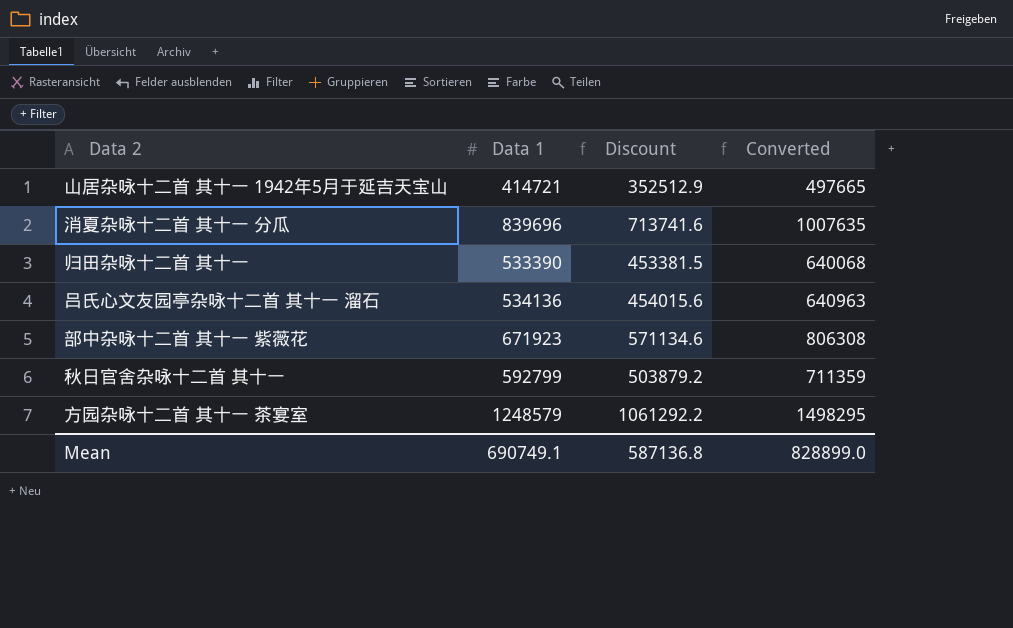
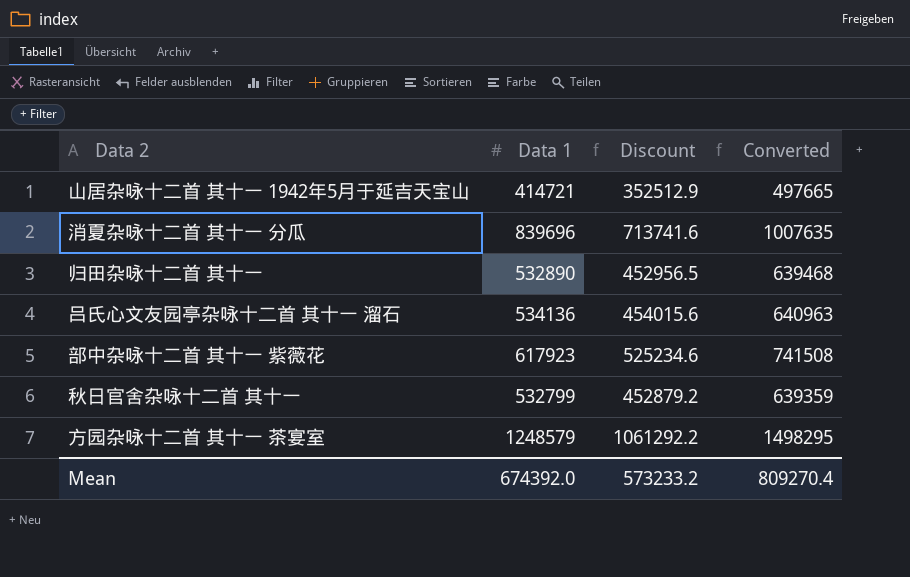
归田杂咏十二首 其十一 | Data 1: 533390 -> 532890
归田杂咏十二首 其十一 | Discount: 453381.5 -> 452956.5
归田杂咏十二首 其十一 | Converted: 640068 -> 639468
部中杂咏十二首 其十一 紫薇花 | Data 1: 671923 -> 617923
部中杂咏十二首 其十一 紫薇花 | Discount: 571134.6 -> 525234.6
部中杂咏十二首 其十一 紫薇花 | Converted: 806308 -> 741508
秋日官舍杂咏十二首 其十一 | Data 1: 592799 -> 532799
秋日官舍杂咏十二首 其十一 | Discount: 503879.2 -> 452879.2
秋日官舍杂咏十二首 其十一 | Converted: 711359 -> 639359
Mean | Data 1: 690749.1 -> 674392.0
Mean | Discount: 587136.8 -> 573233.2
Mean | Converted: 828899.0 -> 809270.4

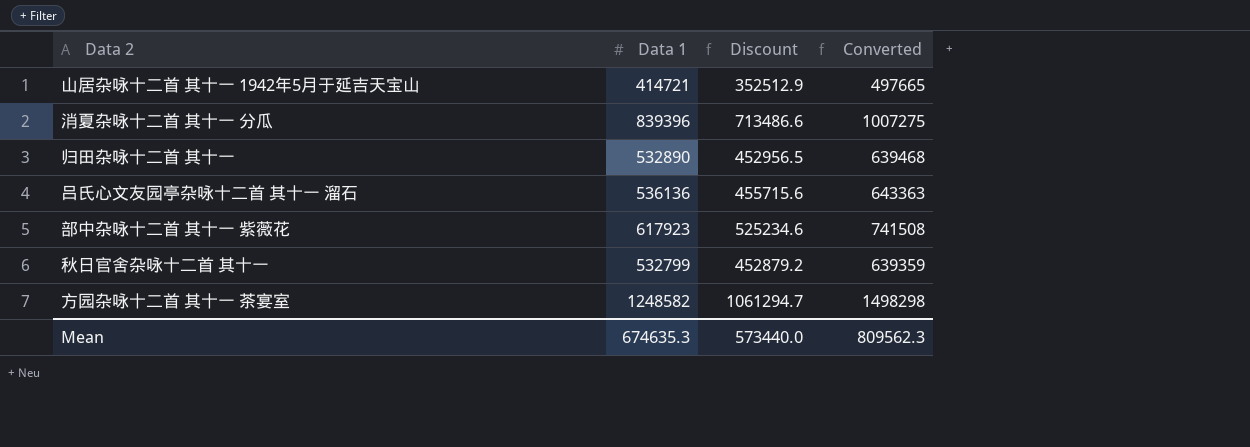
消夏杂咏十二首 其十一 分瓜 | Data 1: 839696 -> 839396
消夏杂咏十二首 其十一 分瓜 | Discount: 713741.6 -> 713486.6
消夏杂咏十二首 其十一 分瓜 | Converted: 1007635 -> 1007275
吕氏心文友园亭杂咏十二首 其十一 溜石 | Data 1: 534136 -> 536136
吕氏心文友园亭杂咏十二首 其十一 溜石 | Discount: 454015.6 -> 455715.6
吕氏心文友园亭杂咏十二首 其十一 溜石 | Converted: 640963 -> 643363
方园杂咏十二首 其十一 茶宴室 | Data 1: 1248579 -> 1248582
方园杂咏十二首 其十一 茶宴室 | Discount: 1061292.2 -> 1061294.7
方园杂咏十二首 其十一 茶宴室 | Converted: 1498295 -> 1498298
Mean | Data 1: 674392.0 -> 674635.3
Mean | Discount: 573233.2 -> 573440.0
Mean | Converted: 809270.4 -> 809562.3

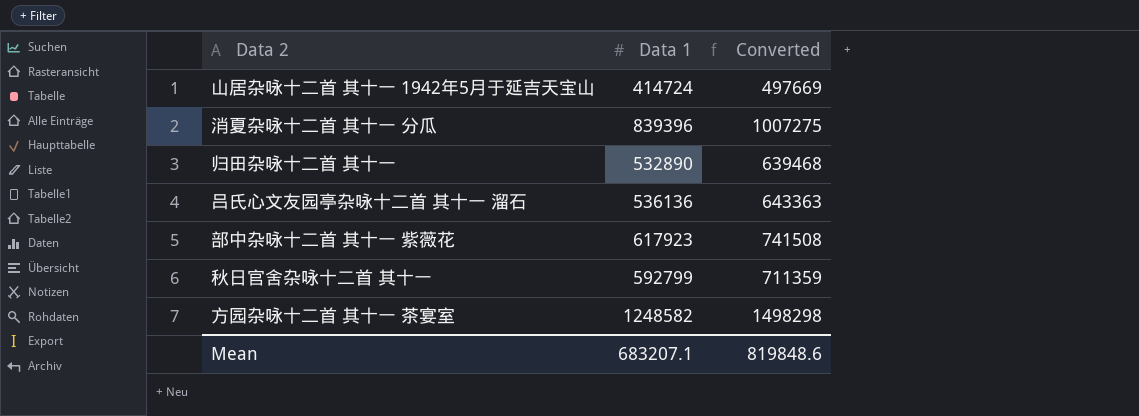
column Discount | formula: [Data 1] * 0.85 -> none
山居杂咏十二首 其十一 1942年5月于延吉天宝山 | Data 1: 414721 -> 414724
山居杂咏十二首 其十一 1942年5月于延吉天宝山 | Converted: 497665 -> 497669
秋日官舍杂咏十二首 其十一 | Data 1: 532799 -> 592799
秋日官舍杂咏十二首 其十一 | Converted: 639359 -> 711359
Mean | Data 1: 674635.3 -> 683207.1
Mean | Converted: 809562.3 -> 819848.6

